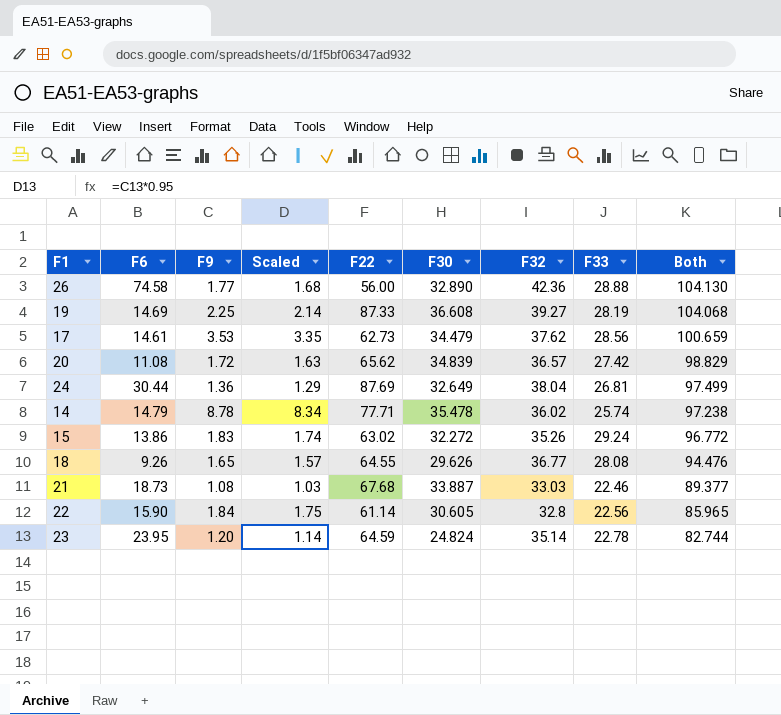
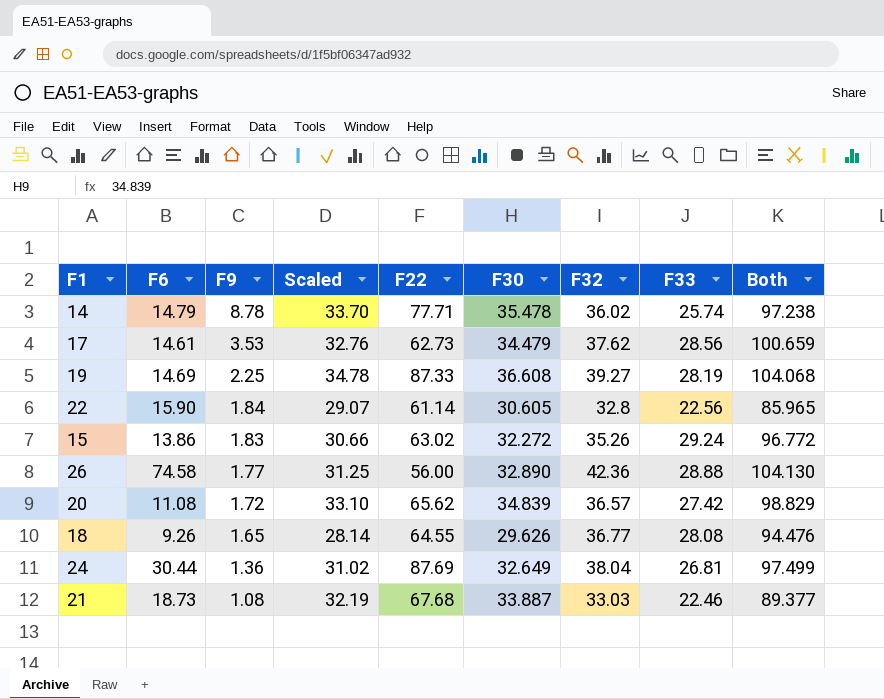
row order: Both descending -> F9 descending
column Scaled | formula: [F9] * 0.95 -> [F30] * 0.95
row 23: 23.95 | 1.20 | 1.14 | 64.59 | 24.824 | 35.14 | 22.78 | 82.744 -> none

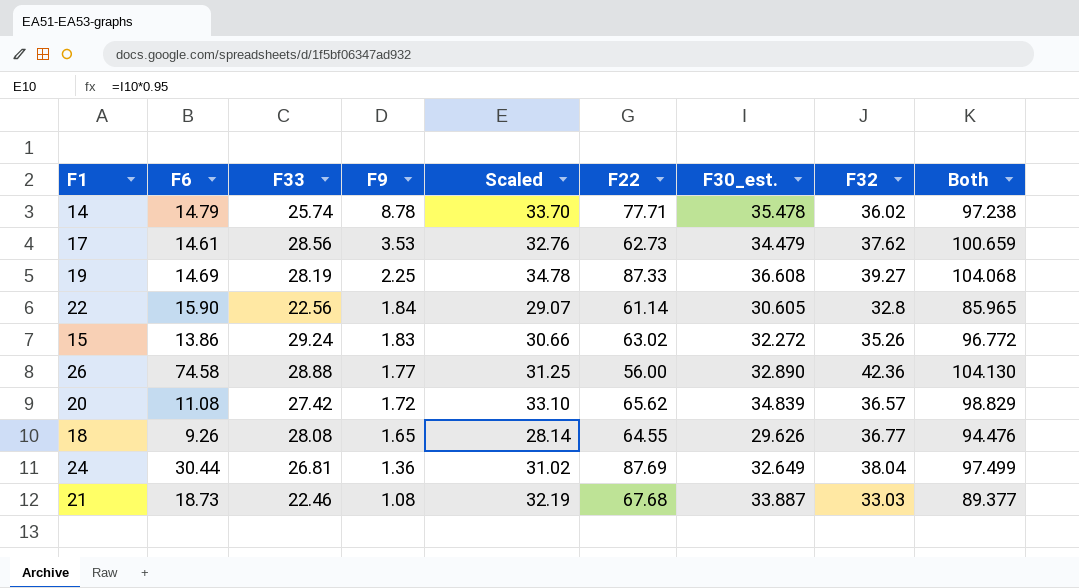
column F33 | position: 8 -> 3
column name: F30 -> F30_est.

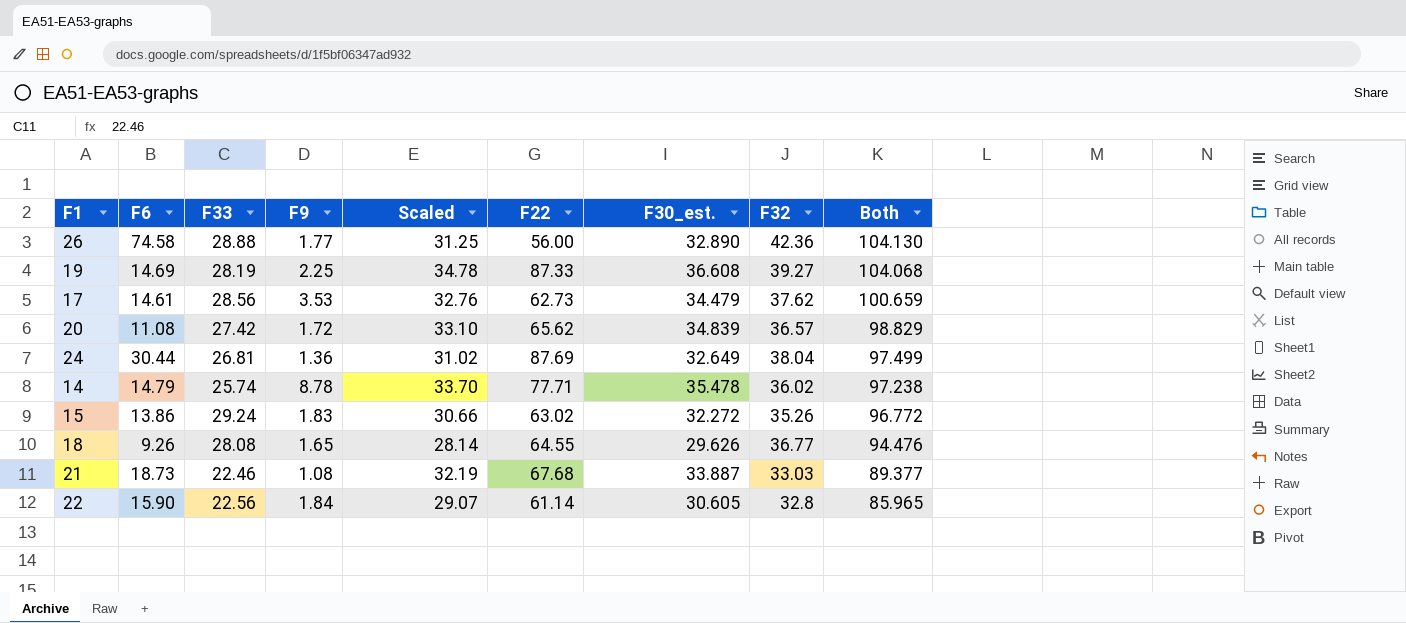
row order: F9 descending -> Both descending

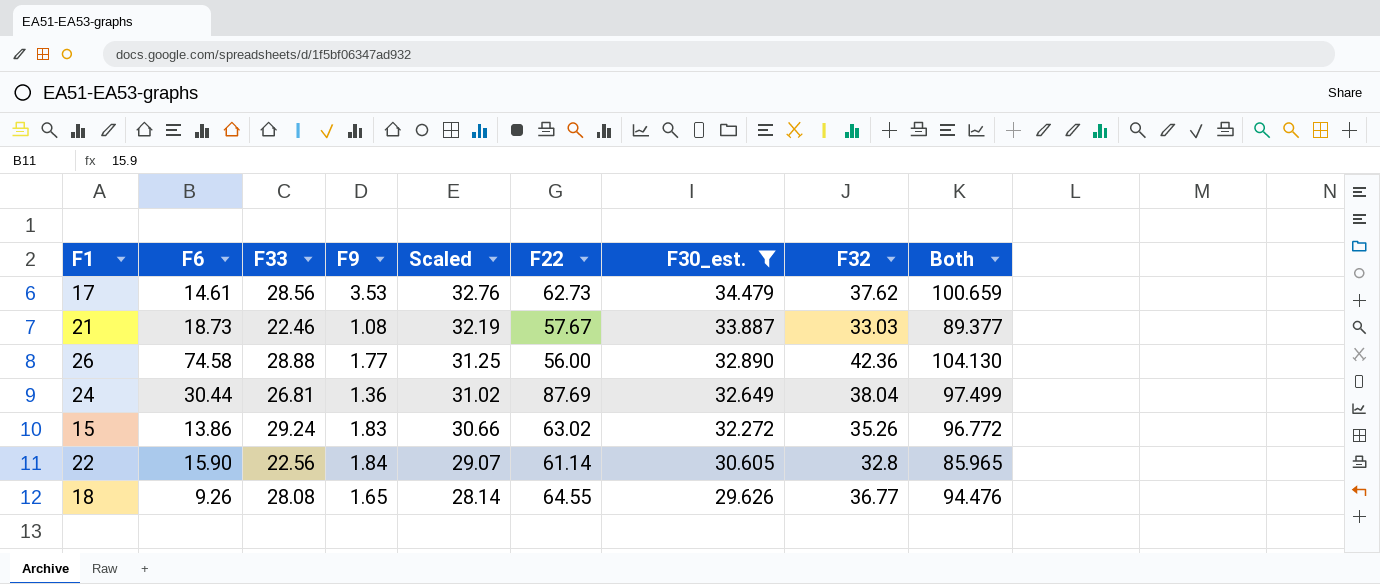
filter: none -> F30_est. <= 34.479
row order: Both descending -> Scaled descending
21 | F22: 67.68 -> 57.67

